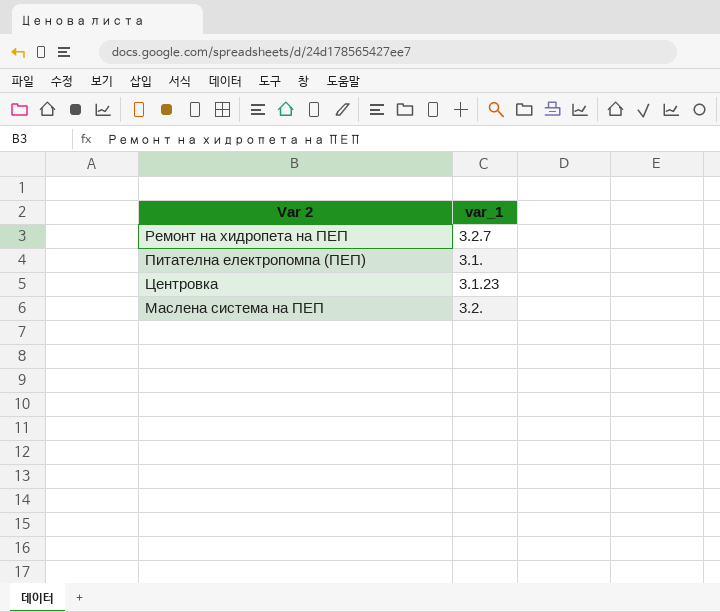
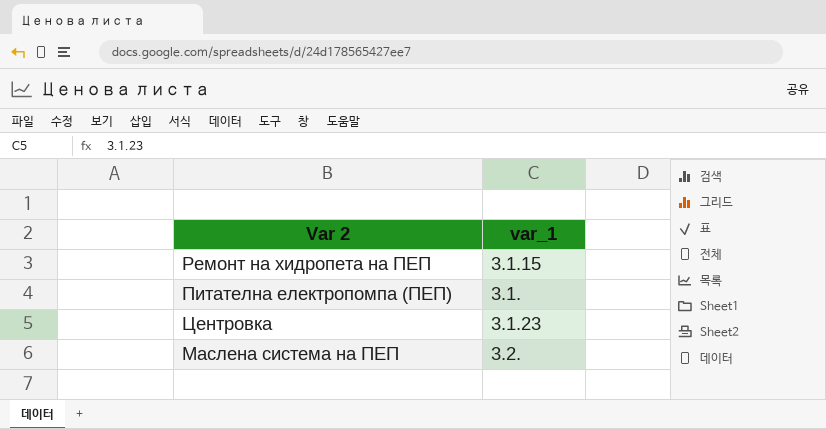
Ремонт на хидропета на ПЕП | var_1: 3.2.7 -> 3.1.15

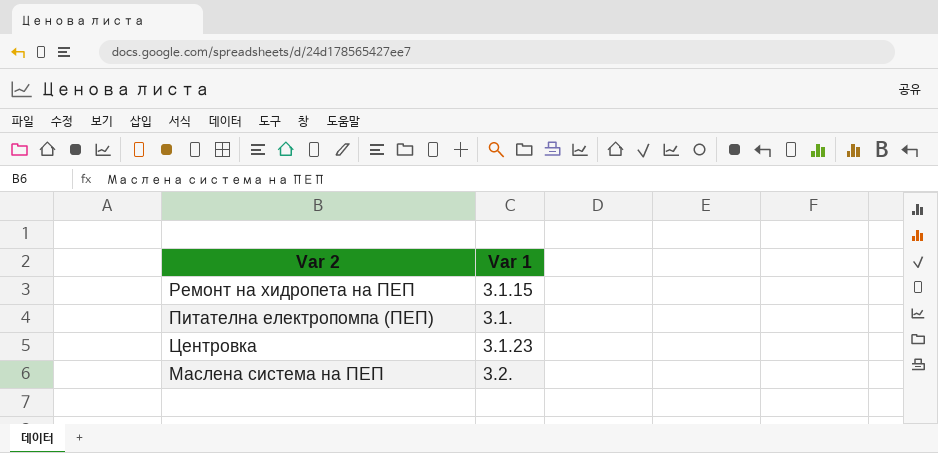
column name: var_1 -> Var 1

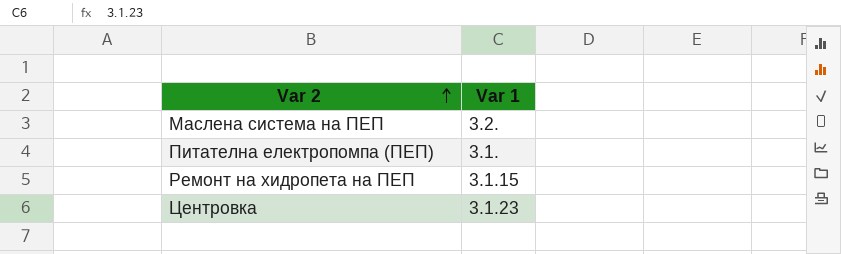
row order: none -> Var 2 ascending

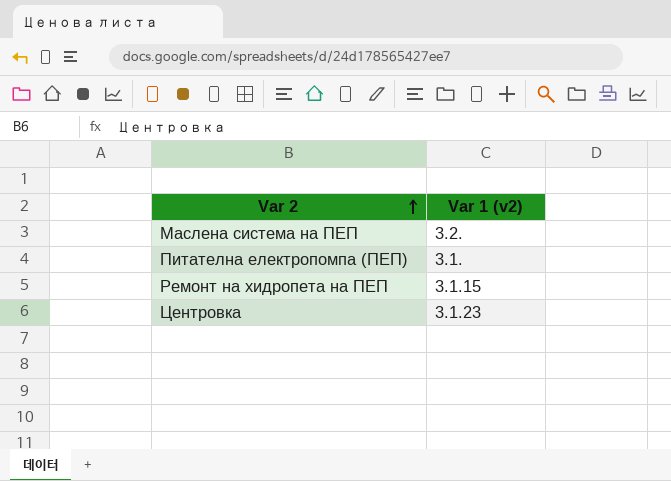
column name: Var 1 -> Var 1 (v2)

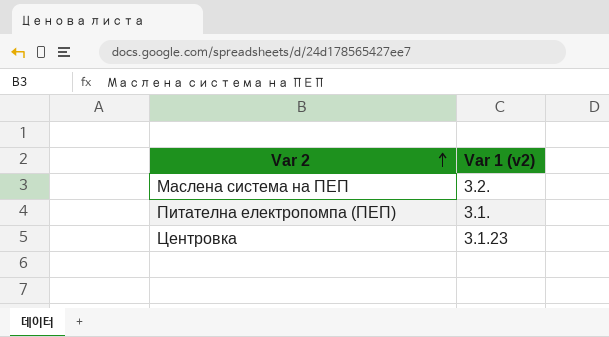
row Ремонт на хидропета на ПЕП: 3.1.15 -> none

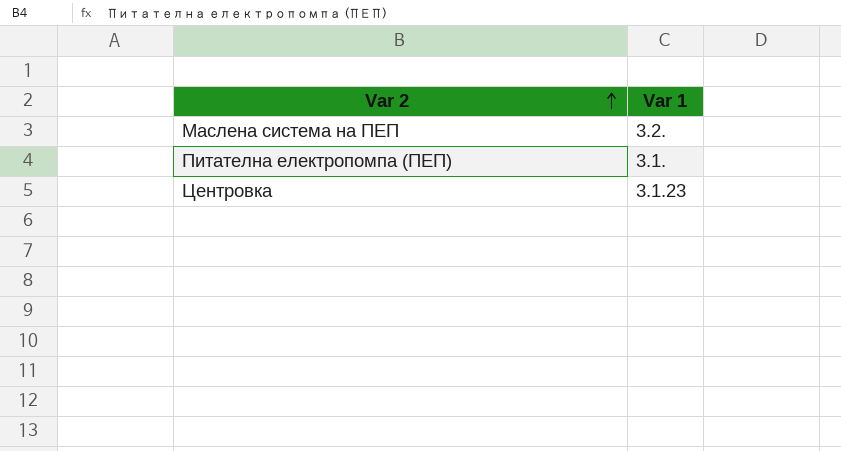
column name: Var 1 (v2) -> Var 1

